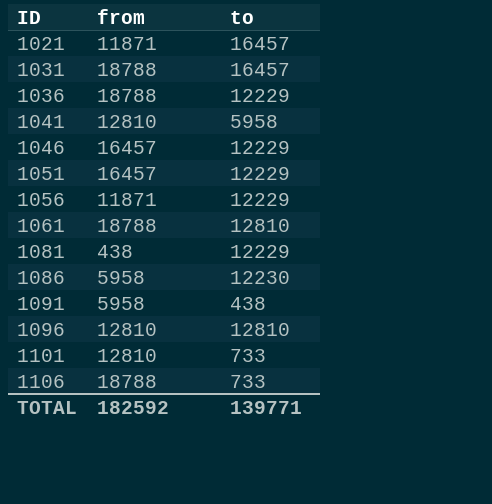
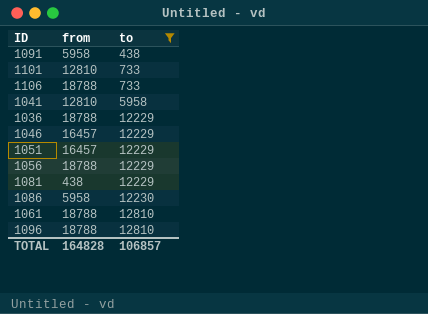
filter: none -> to != 16457
row order: ID ascending -> to ascending
1056 | from: 11871 -> 18788
1096 | from: 12810 -> 18788
TOTAL | from: 182592 -> 164828
TOTAL | to: 139771 -> 106857

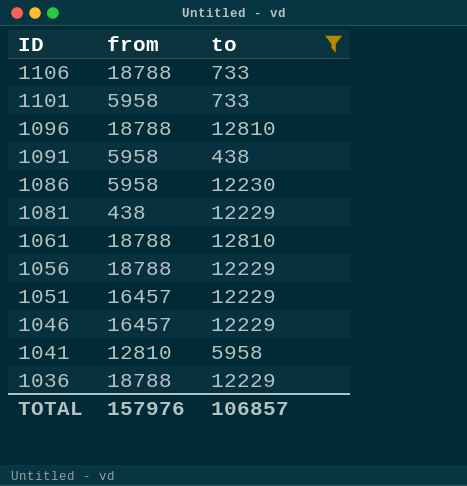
row order: to ascending -> ID descending
1101 | from: 12810 -> 5958
TOTAL | from: 164828 -> 157976

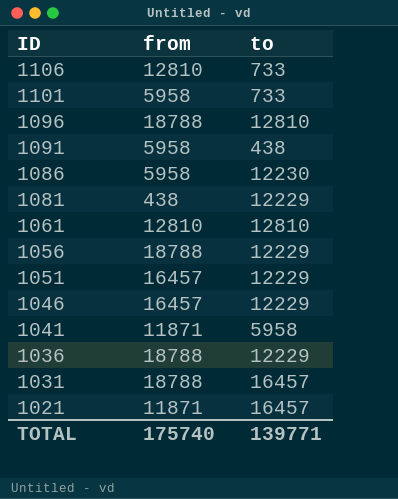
filter: to != 16457 -> none
1106 | from: 18788 -> 12810
1061 | from: 18788 -> 12810
1041 | from: 12810 -> 11871
TOTAL | from: 157976 -> 175740
TOTAL | to: 106857 -> 139771

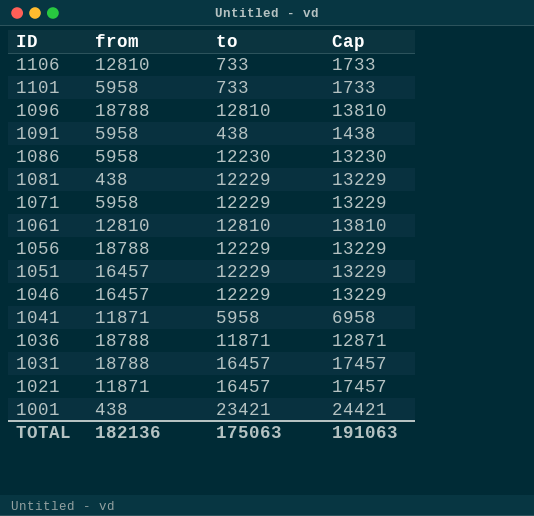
column Cap | formula: none -> [to] + 1000
row 1071: none -> 5958 | 12229 | 13229
1036 | to: 12229 -> 11871
row 1001: none -> 438 | 23421 | 24421
TOTAL | from: 175740 -> 182136
TOTAL | to: 139771 -> 175063

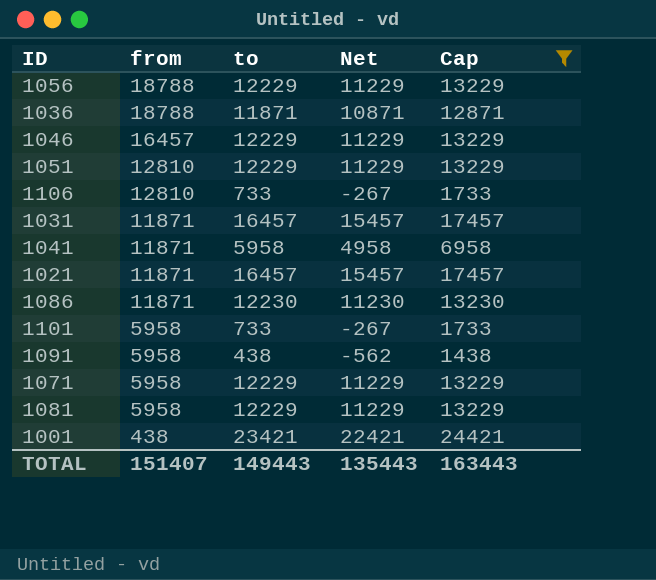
filter: none -> Cap != 13810
row order: ID descending -> from descending
column Net | formula: none -> [to] - 1000
1051 | from: 16457 -> 12810
1031 | from: 18788 -> 11871
1086 | from: 5958 -> 11871
1081 | from: 438 -> 5958
TOTAL | from: 182136 -> 151407
TOTAL | to: 175063 -> 149443
TOTAL | Cap: 191063 -> 163443

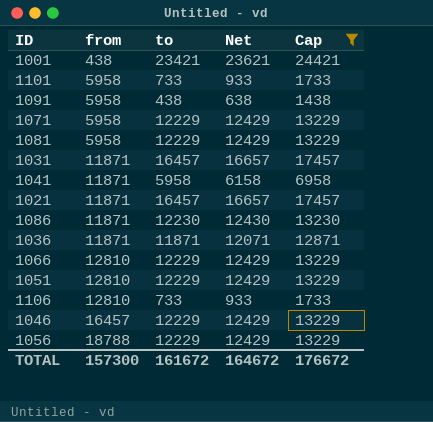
row order: from descending -> from ascending
column Net | formula: [to] - 1000 -> [to] + 200
1036 | from: 18788 -> 11871
row 1066: none -> 12810 | 12229 | 12429 | 13229
TOTAL | from: 151407 -> 157300
TOTAL | to: 149443 -> 161672
TOTAL | Net: 135443 -> 164672
TOTAL | Cap: 163443 -> 176672

